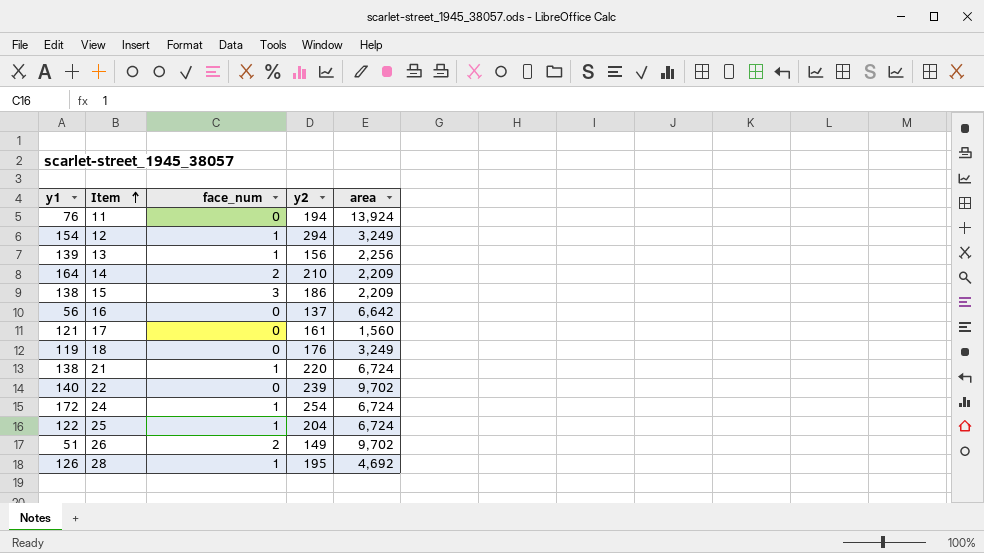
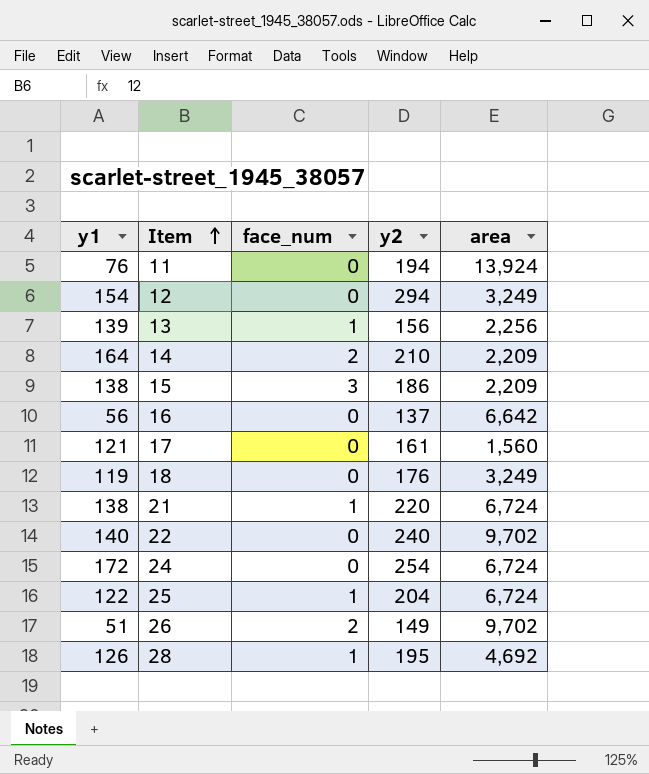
12 | face_num: 1 -> 0
22 | y2: 239 -> 240
24 | face_num: 1 -> 0

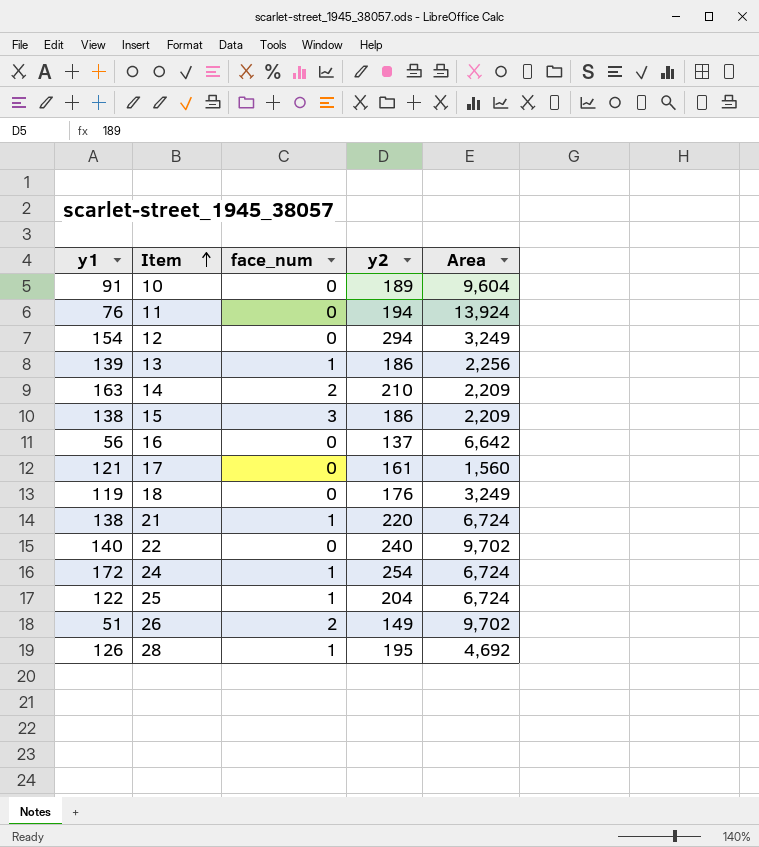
column name: area -> Area
row 10: none -> 91 | 0 | 189 | 9,604
13 | y2: 156 -> 186
14 | y1: 164 -> 163
24 | face_num: 0 -> 1

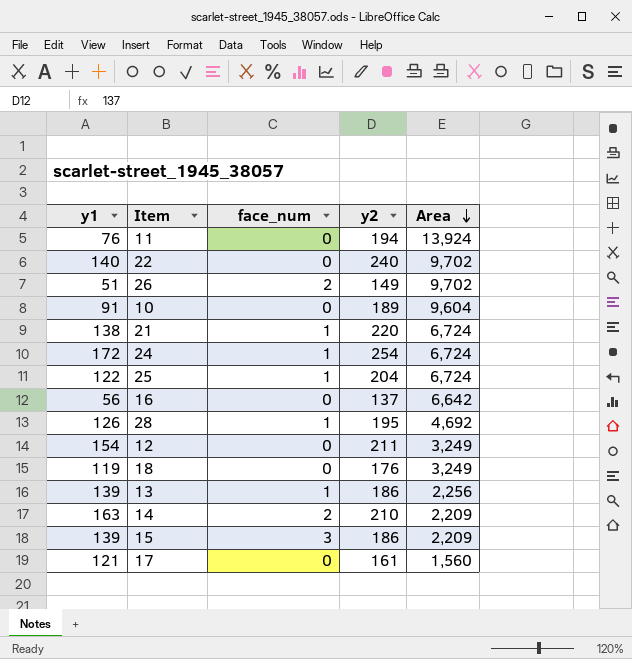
row order: Item ascending -> Area descending
12 | y2: 294 -> 211
15 | y1: 138 -> 139

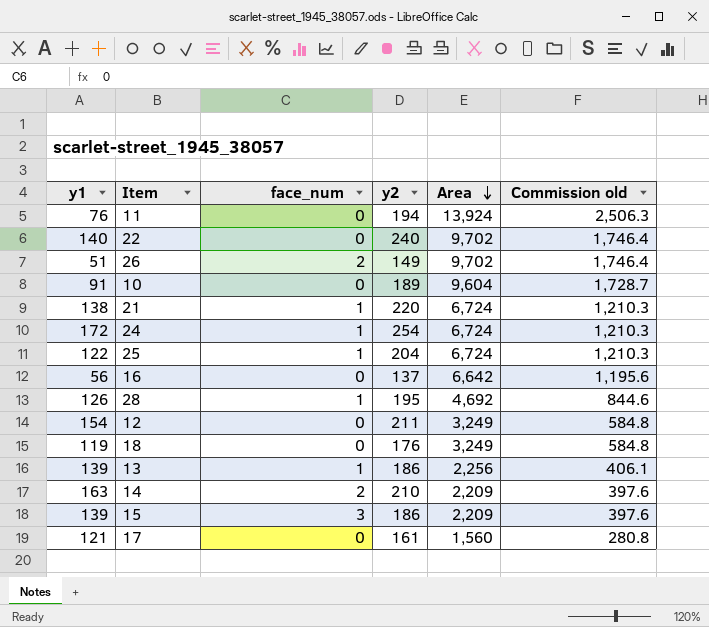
column Commission old | formula: none -> [Area] * 0.18

